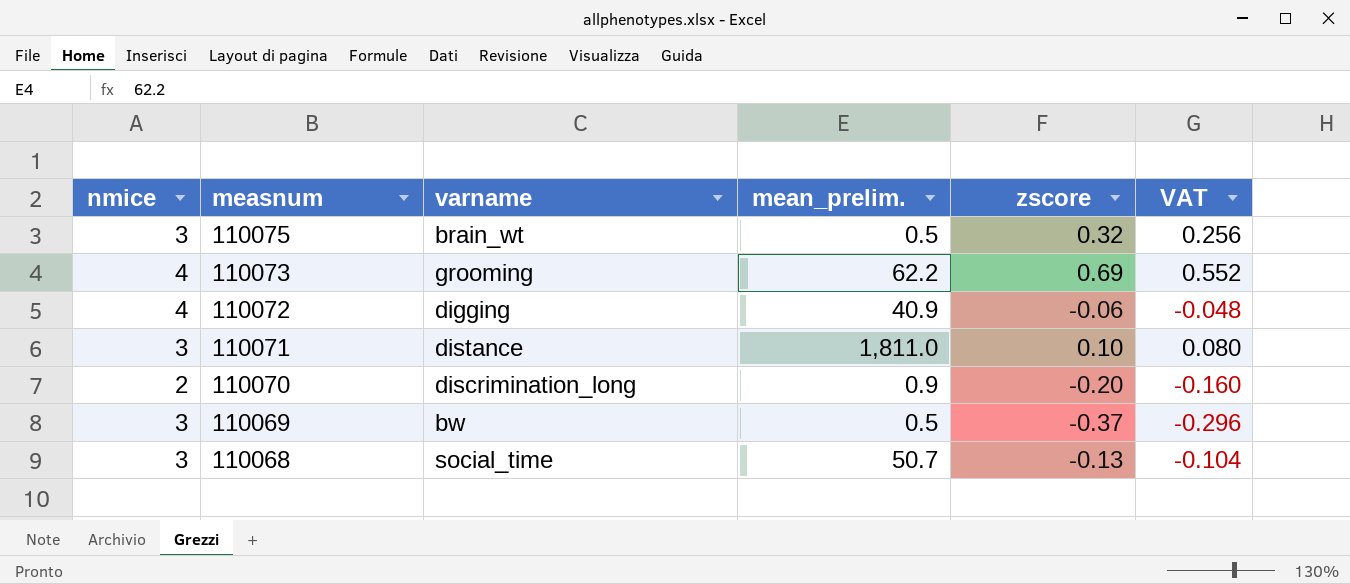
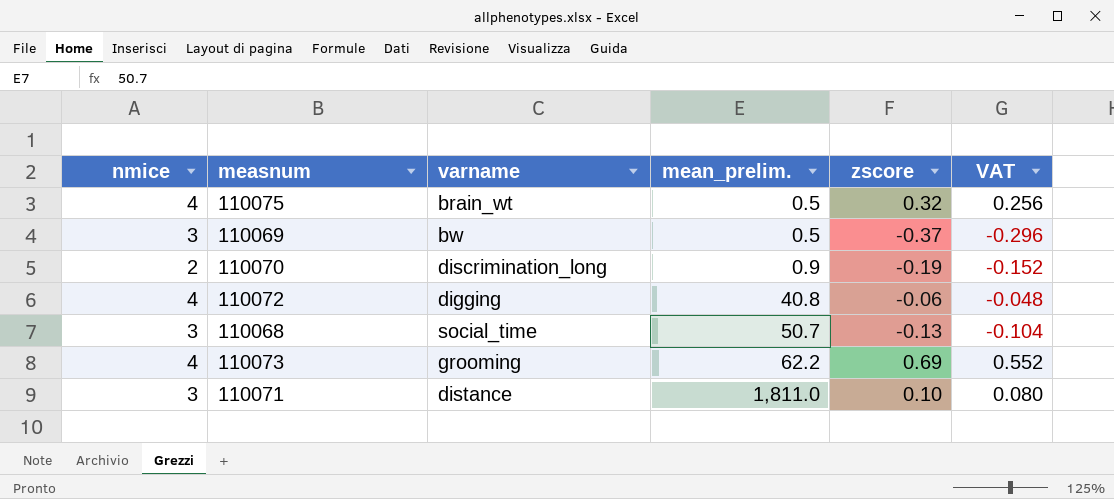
row order: measnum descending -> mean_prelim. ascending
110075 | nmice: 3 -> 4
110070 | zscore: -0.20 -> -0.19
110070 | VAT: -0.160 -> -0.152
110072 | mean_prelim.: 40.9 -> 40.8

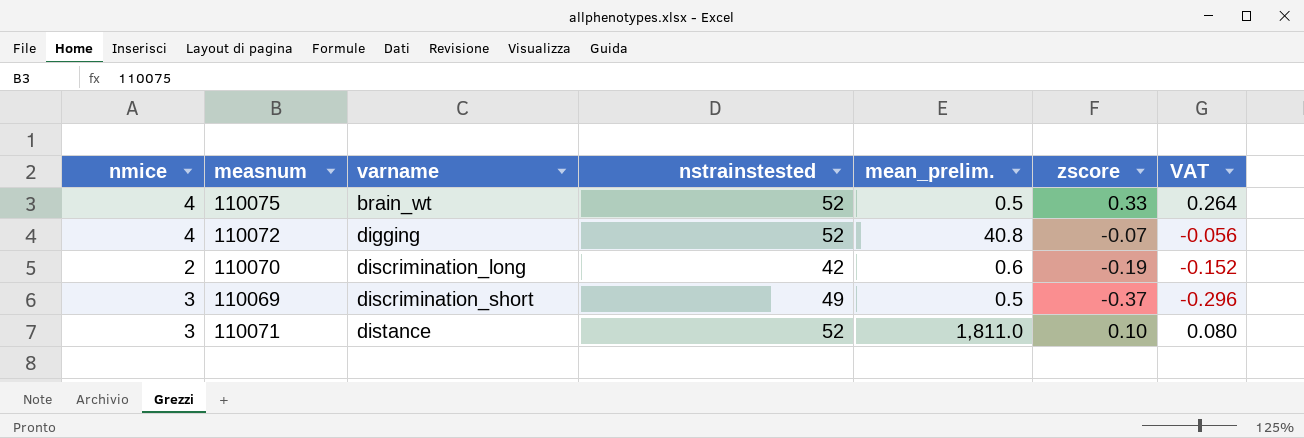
row order: mean_prelim. ascending -> varname ascending
column nstrainstested | position: none -> 4
row 110068: 3 | social_time | 50.7 | -0.13 | -0.104 -> none
row 110073: 4 | grooming | 62.2 | 0.69 | 0.552 -> none
110075 | zscore: 0.32 -> 0.33
110075 | VAT: 0.256 -> 0.264
110072 | zscore: -0.06 -> -0.07
110072 | VAT: -0.048 -> -0.056
110070 | mean_prelim.: 0.9 -> 0.6
110069 | varname: bw -> discrimination_short

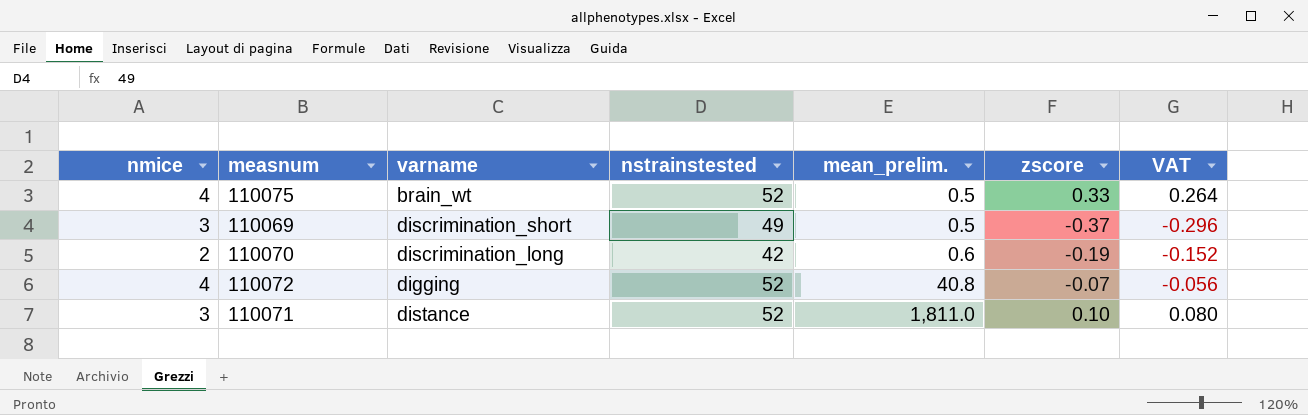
row order: varname ascending -> mean_prelim. ascending

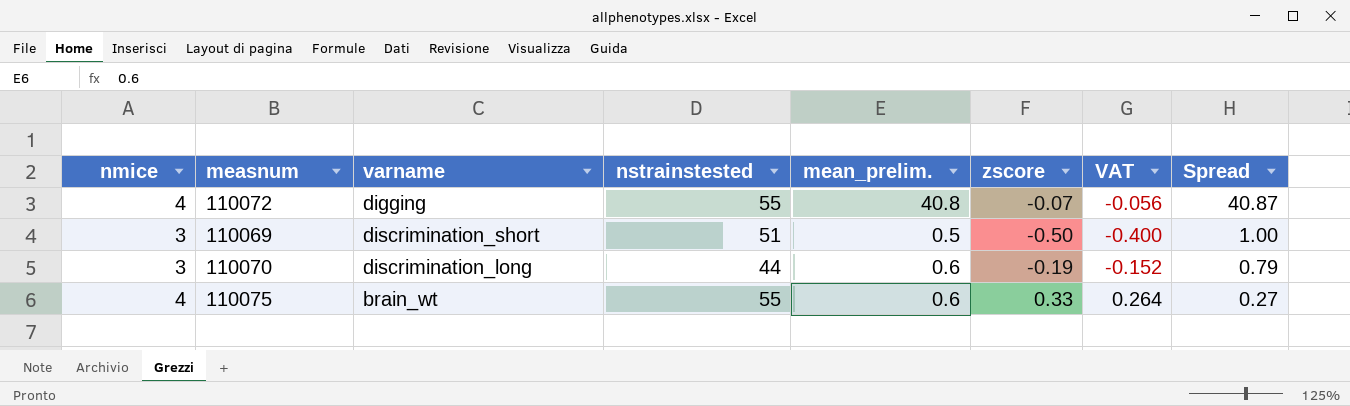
row order: mean_prelim. ascending -> Spread descending
column Spread | formula: none -> [mean_prelim.] - [zscore]
row 110071: 3 | distance | 52 | 1,811.0 | 0.10 | 0.080 -> none
110072 | nstrainstested: 52 -> 55
110069 | nstrainstested: 49 -> 51
110069 | zscore: -0.37 -> -0.50
110069 | VAT: -0.296 -> -0.400
110070 | nmice: 2 -> 3
110070 | nstrainstested: 42 -> 44
110075 | nstrainstested: 52 -> 55
110075 | mean_prelim.: 0.5 -> 0.6

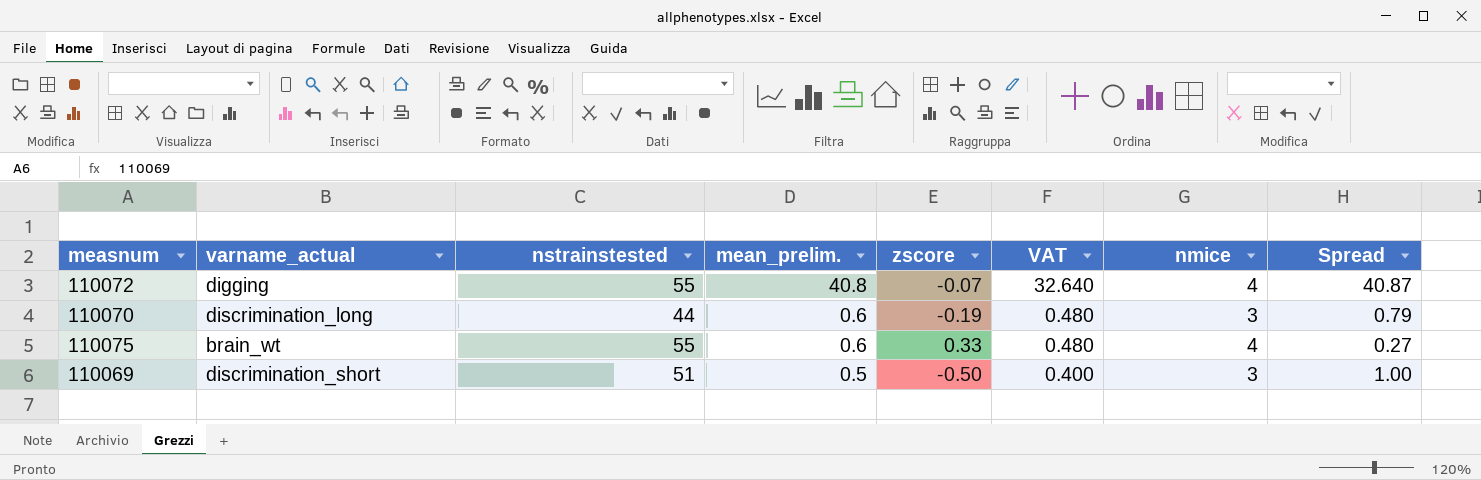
row order: Spread descending -> mean_prelim. descending
column name: varname -> varname_actual
column VAT | formula: [zscore] * 0.8 -> [mean_prelim.] * 0.8
column nmice | position: 1 -> 7

